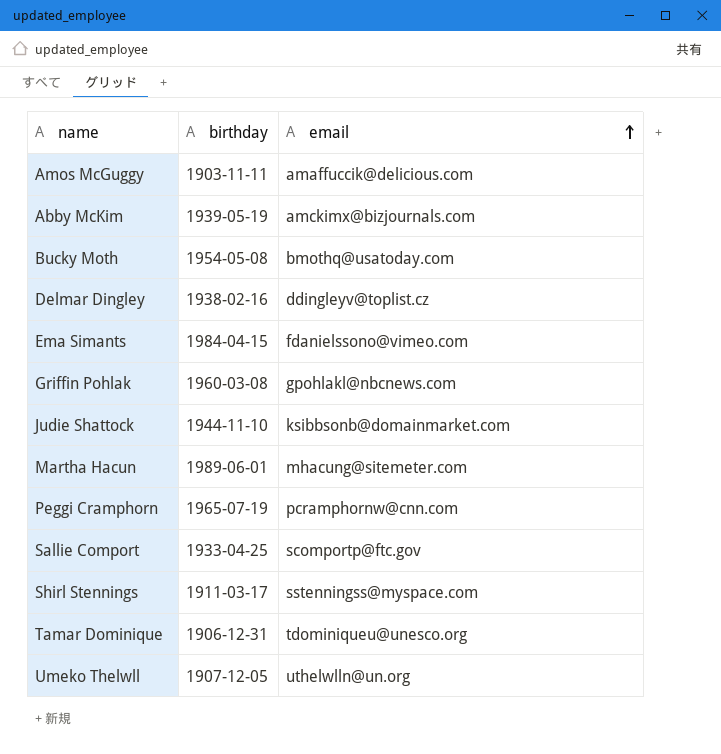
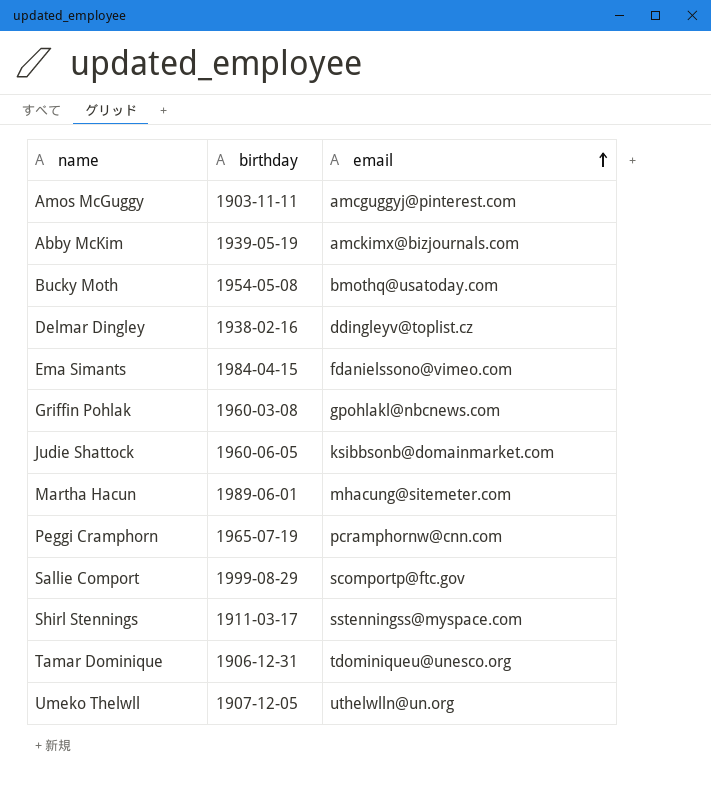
Amos McGuggy | email: amaffuccik@delicious.com -> amcguggyj@pinterest.com
Judie Shattock | birthday: 1944-11-10 -> 1960-06-05
Sallie Comport | birthday: 1933-04-25 -> 1999-08-29

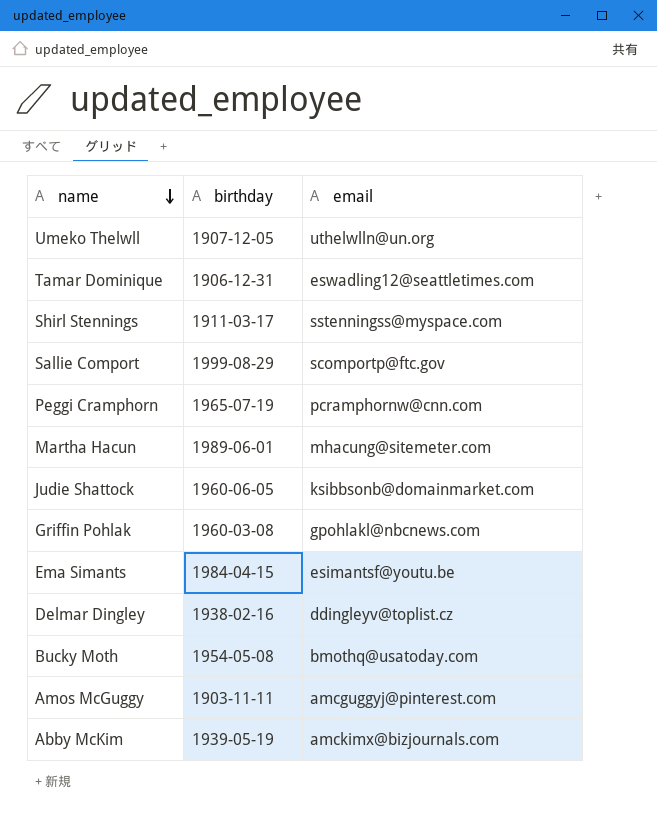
row order: email ascending -> name descending
Tamar Dominique | email: tdominiqueu@unesco.org -> eswadling12@seattletimes.com
Ema Simants | email: fdanielssono@vimeo.com -> esimantsf@youtu.be

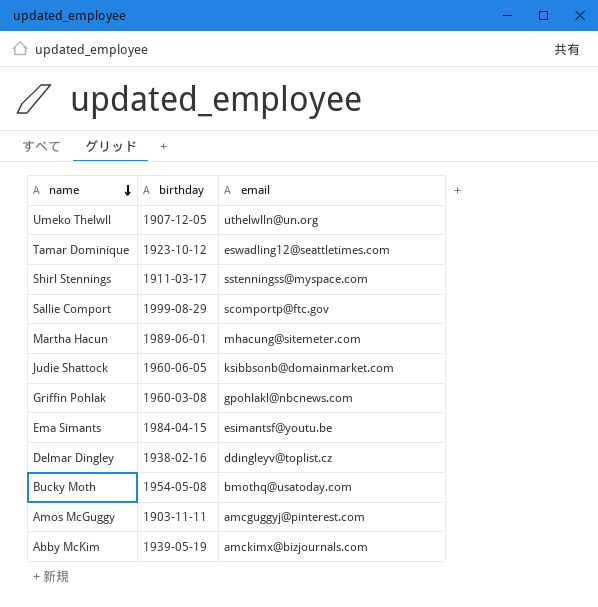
row Peggi Cramphorn: 1965-07-19 | pcramphornw@cnn.com -> none
Tamar Dominique | birthday: 1906-12-31 -> 1923-10-12

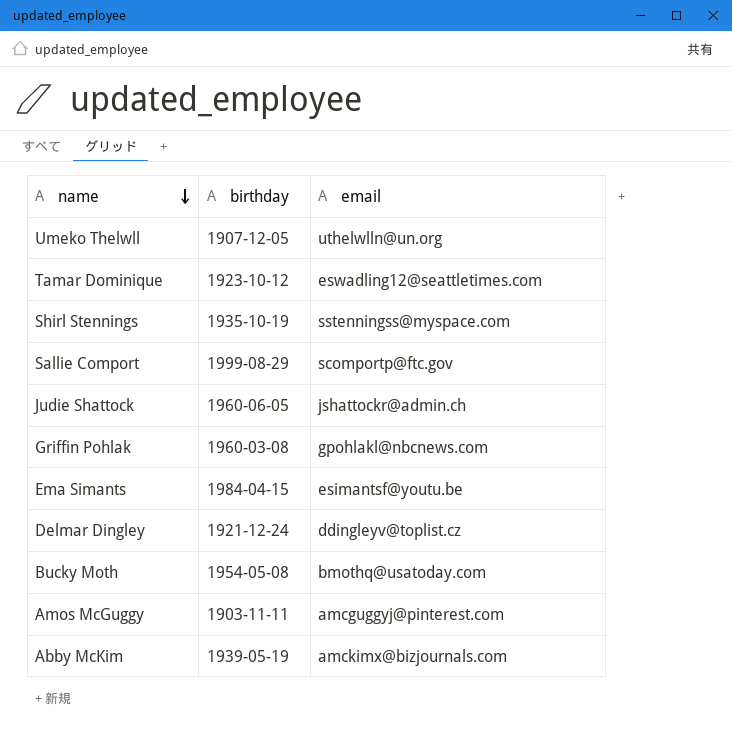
row Martha Hacun: 1989-06-01 | mhacung@sitemeter.com -> none
Shirl Stennings | birthday: 1911-03-17 -> 1935-10-19
Judie Shattock | email: ksibbsonb@domainmarket.com -> jshattockr@admin.ch
Delmar Dingley | birthday: 1938-02-16 -> 1921-12-24

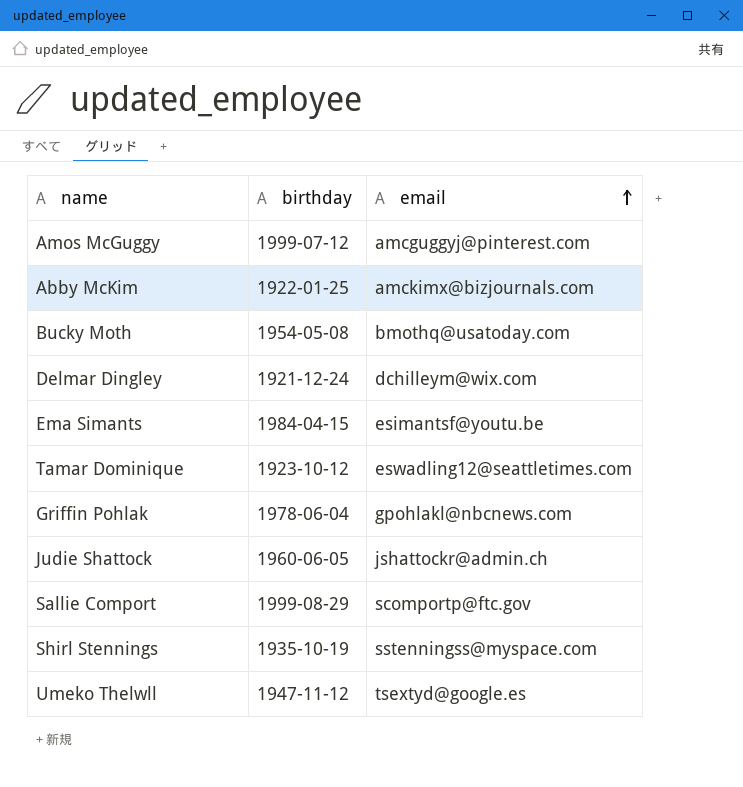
row order: name descending -> email ascending
Amos McGuggy | birthday: 1903-11-11 -> 1999-07-12
Abby McKim | birthday: 1939-05-19 -> 1922-01-25
Delmar Dingley | email: ddingleyv@toplist.cz -> dchilleym@wix.com
Griffin Pohlak | birthday: 1960-03-08 -> 1978-06-04
Umeko Thelwll | birthday: 1907-12-05 -> 1947-11-12
Umeko Thelwll | email: uthelwlln@un.org -> tsextyd@google.es

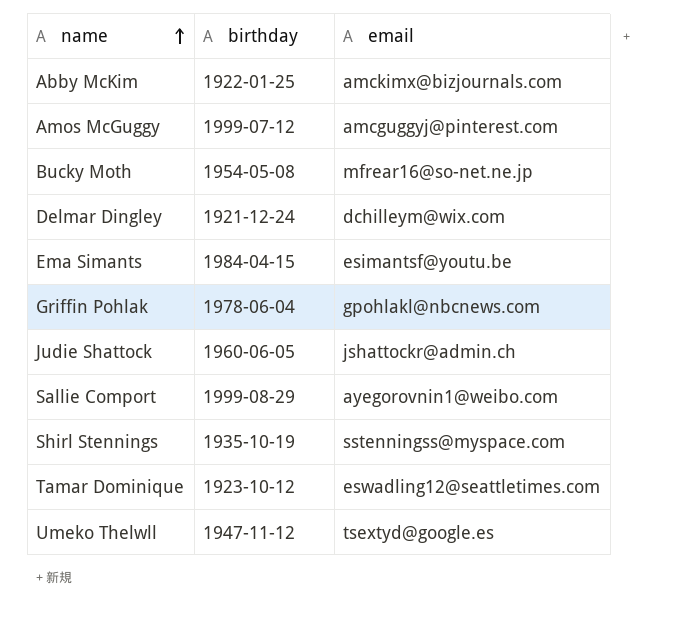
row order: email ascending -> name ascending
Bucky Moth | email: bmothq@usatoday.com -> mfrear16@so-net.ne.jp
Sallie Comport | email: scomportp@ftc.gov -> ayegorovnin1@weibo.com

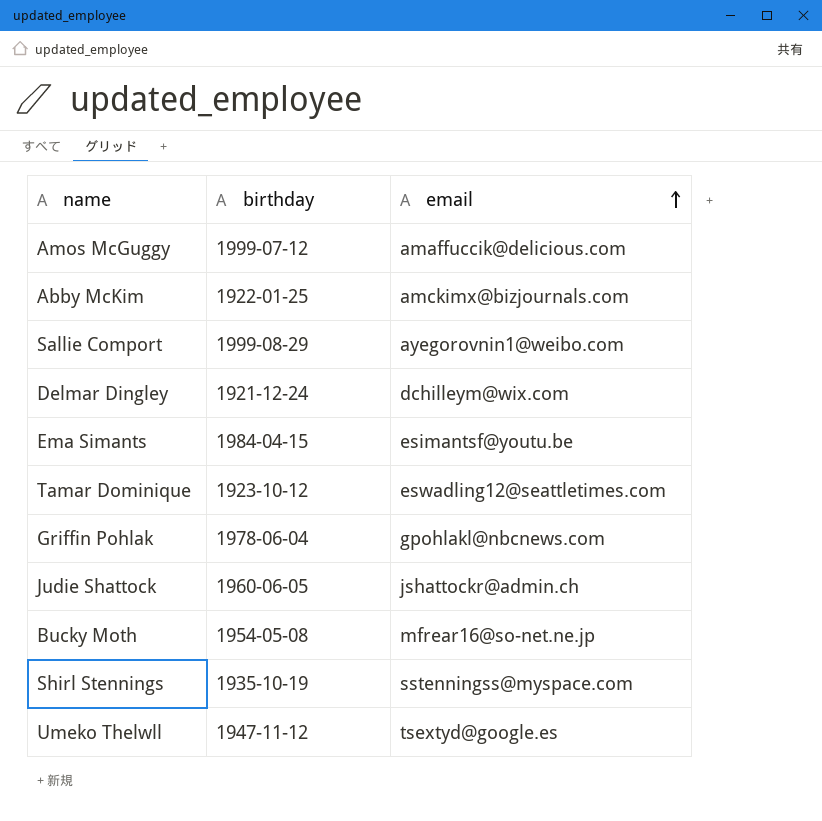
row order: name ascending -> email ascending
Amos McGuggy | email: amcguggyj@pinterest.com -> amaffuccik@delicious.com

